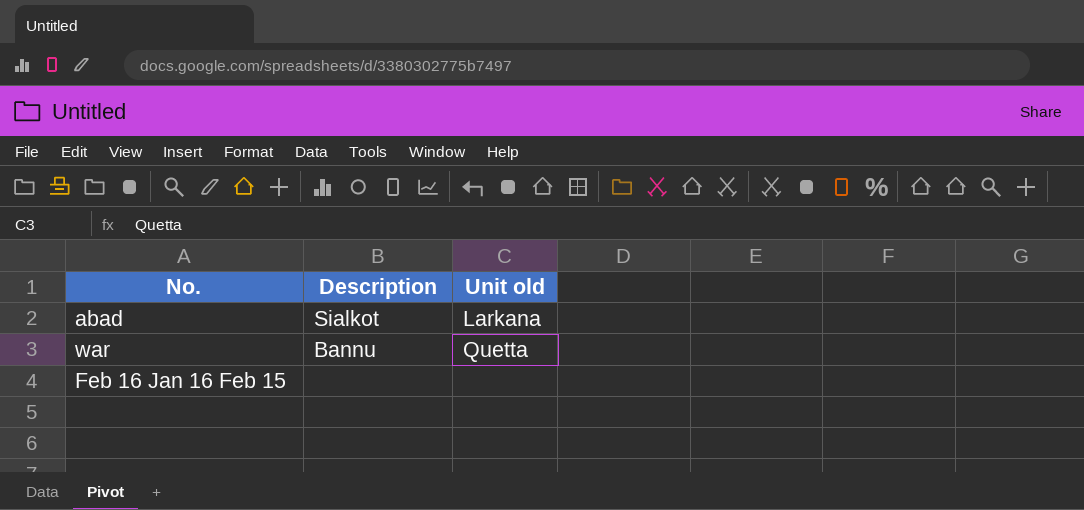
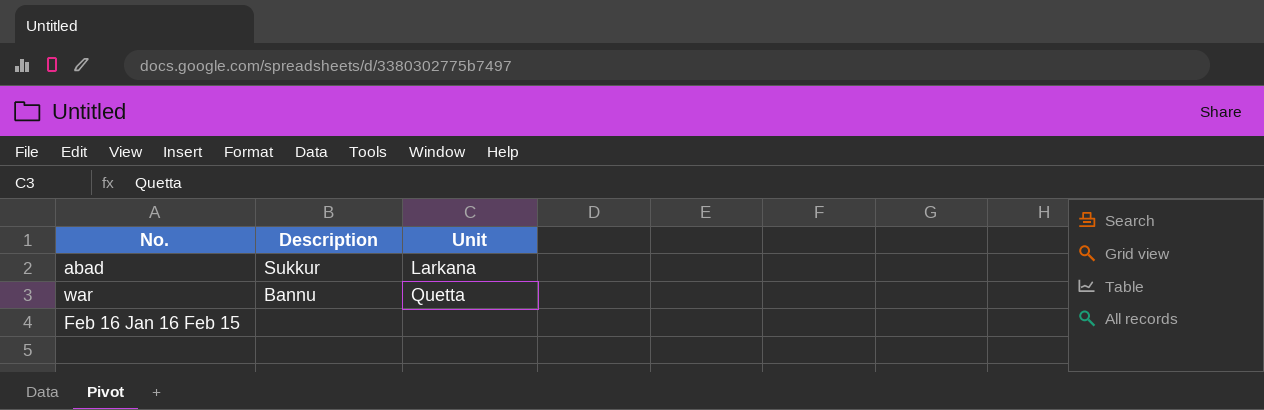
column name: Unit old -> Unit
abad | Description: Sialkot -> Sukkur

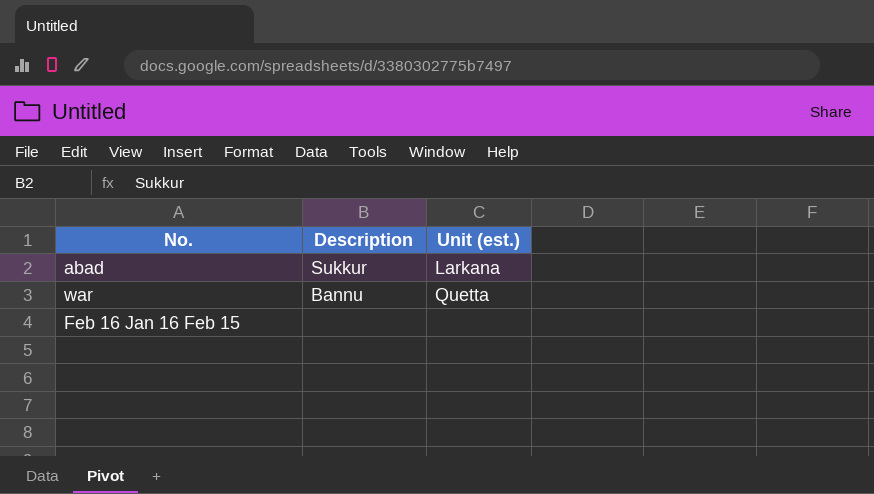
column name: Unit -> Unit (est.)

